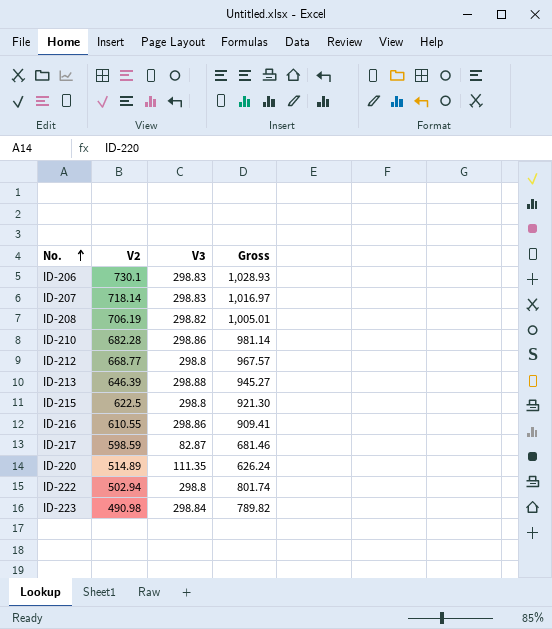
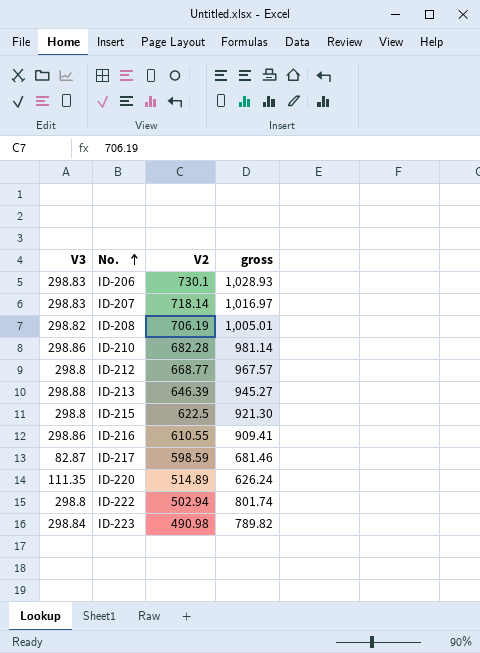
column V3 | position: 3 -> 1
column name: Gross -> gross

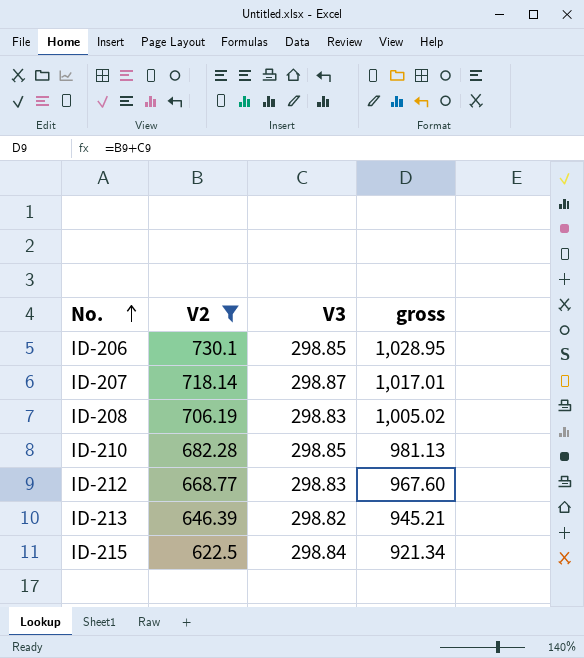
filter: none -> V2 >= 622.5
column V3 | position: 1 -> 3
ID-206 | V3: 298.83 -> 298.85
ID-206 | gross: 1,028.93 -> 1,028.95
ID-207 | V3: 298.83 -> 298.87
ID-207 | gross: 1,016.97 -> 1,017.01
ID-208 | V3: 298.82 -> 298.83
ID-208 | gross: 1,005.01 -> 1,005.02
ID-210 | V3: 298.86 -> 298.85
ID-210 | gross: 981.14 -> 981.13
ID-212 | V3: 298.8 -> 298.83
ID-212 | gross: 967.57 -> 967.60
ID-213 | V3: 298.88 -> 298.82
ID-213 | gross: 945.27 -> 945.21
ID-215 | V3: 298.8 -> 298.84
ID-215 | gross: 921.30 -> 921.34

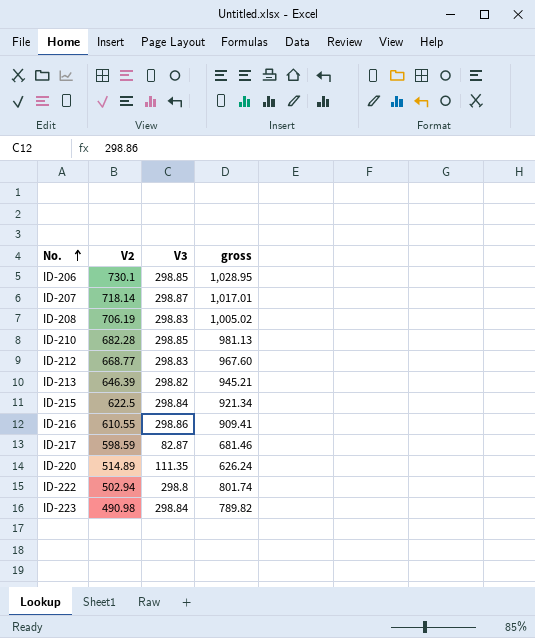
filter: V2 >= 622.5 -> none

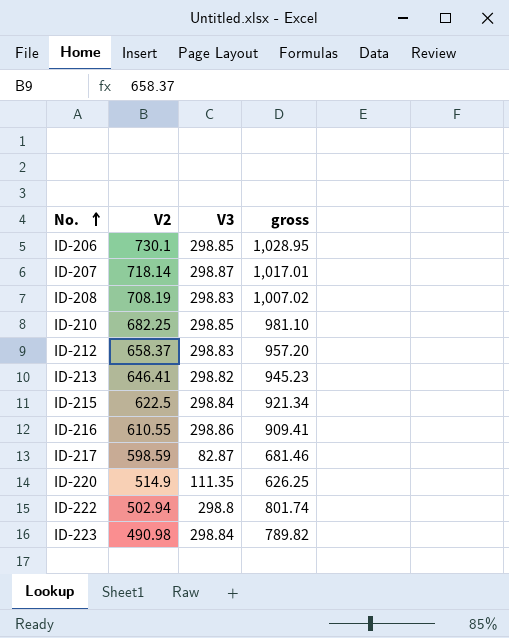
ID-208 | V2: 706.19 -> 708.19
ID-208 | gross: 1,005.02 -> 1,007.02
ID-210 | V2: 682.28 -> 682.25
ID-210 | gross: 981.13 -> 981.10
ID-212 | V2: 668.77 -> 658.37
ID-212 | gross: 967.60 -> 957.20
ID-213 | V2: 646.39 -> 646.41
ID-213 | gross: 945.21 -> 945.23
ID-220 | V2: 514.89 -> 514.9
ID-220 | gross: 626.24 -> 626.25

